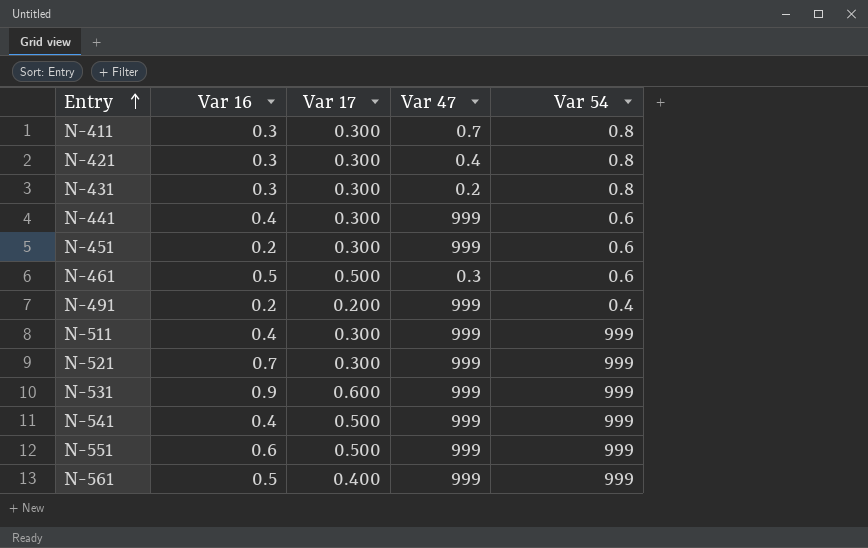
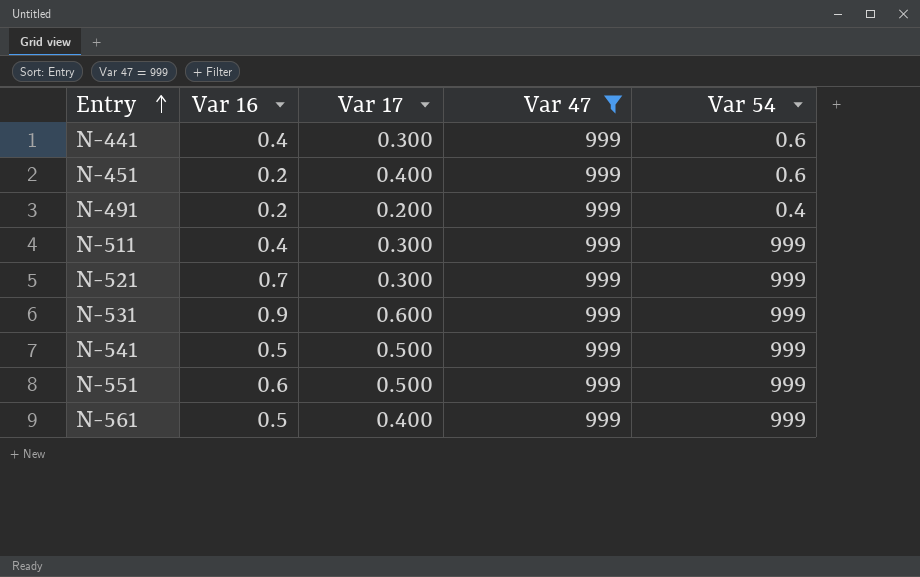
filter: none -> Var 47 = 999
N-451 | Var 17: 0.300 -> 0.400
N-541 | Var 16: 0.4 -> 0.5

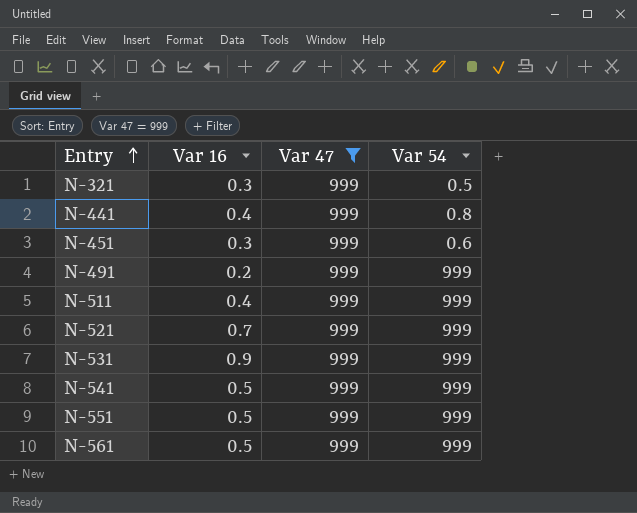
column Var 17 | position: 3 -> none
row N-321: none -> 0.3 | 999 | 0.5
N-441 | Var 54: 0.6 -> 0.8
N-451 | Var 16: 0.2 -> 0.3
N-491 | Var 54: 0.4 -> 999
N-551 | Var 16: 0.6 -> 0.5

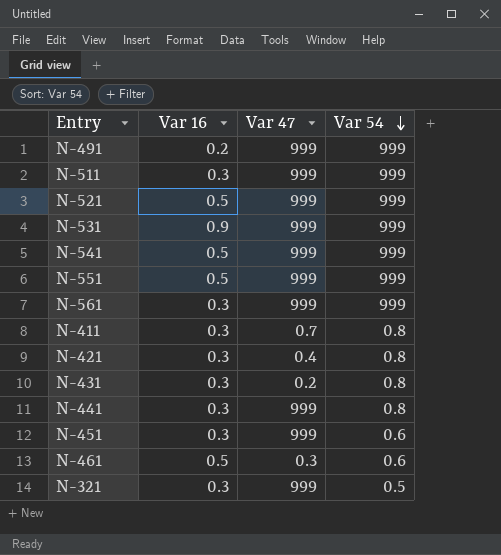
filter: Var 47 = 999 -> none
row order: Entry ascending -> Var 54 descending
N-511 | Var 16: 0.4 -> 0.3
N-521 | Var 16: 0.7 -> 0.5
N-561 | Var 16: 0.5 -> 0.3
N-441 | Var 16: 0.4 -> 0.3

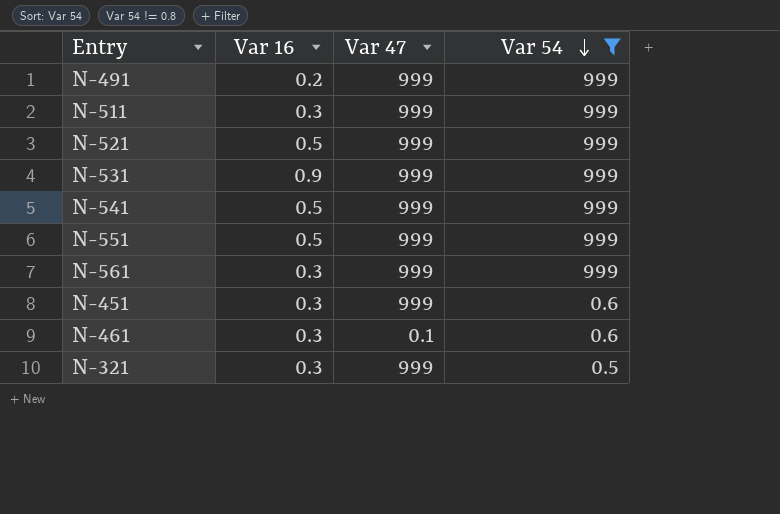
filter: none -> Var 54 != 0.8
N-461 | Var 16: 0.5 -> 0.3
N-461 | Var 47: 0.3 -> 0.1

